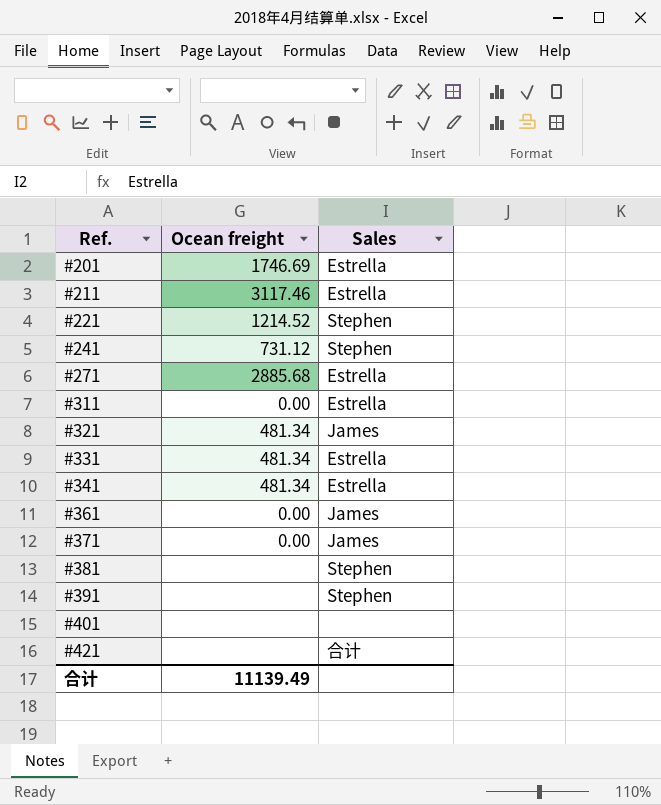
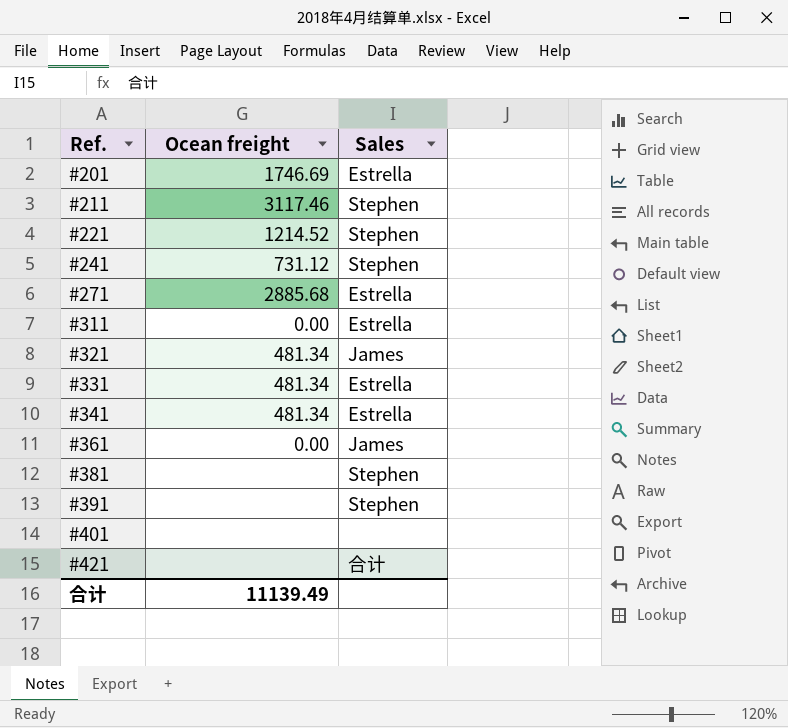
row #371: 0.00 | James -> none
#211 | Sales: Estrella -> Stephen

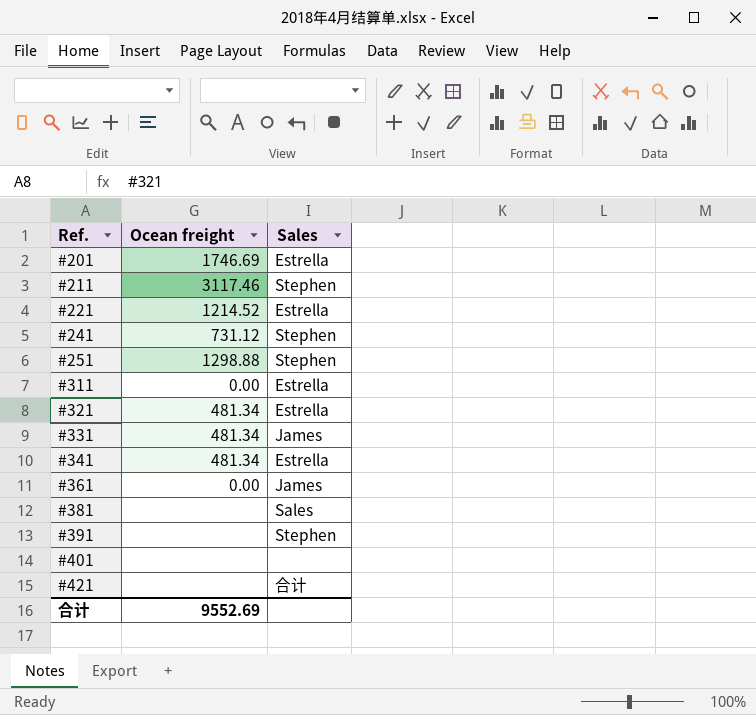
row #271: 2885.68 | Estrella -> none
#221 | Sales: Stephen -> Estrella
row #251: none -> 1298.88 | Stephen
#321 | Sales: James -> Estrella
#331 | Sales: Estrella -> James
#381 | Sales: Stephen -> Sales
合计 | Ocean freight: 11139.49 -> 9552.69

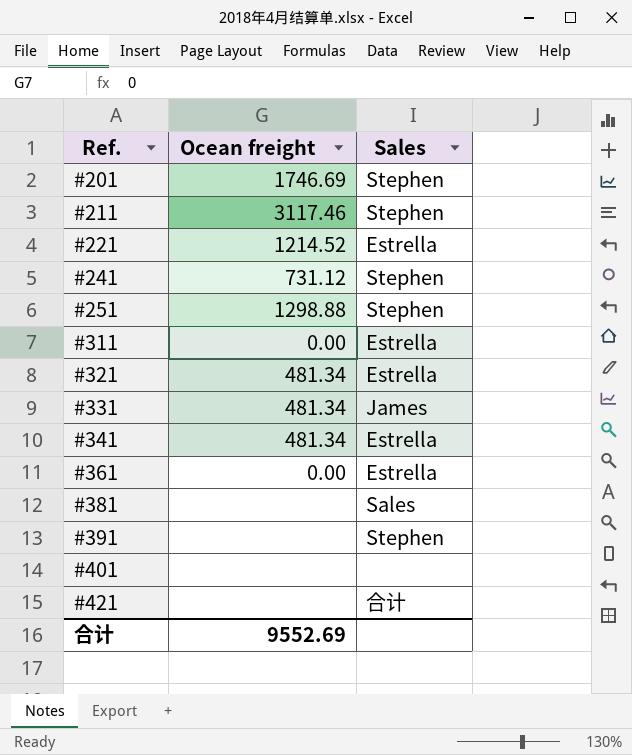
#201 | Sales: Estrella -> Stephen
#361 | Sales: James -> Estrella

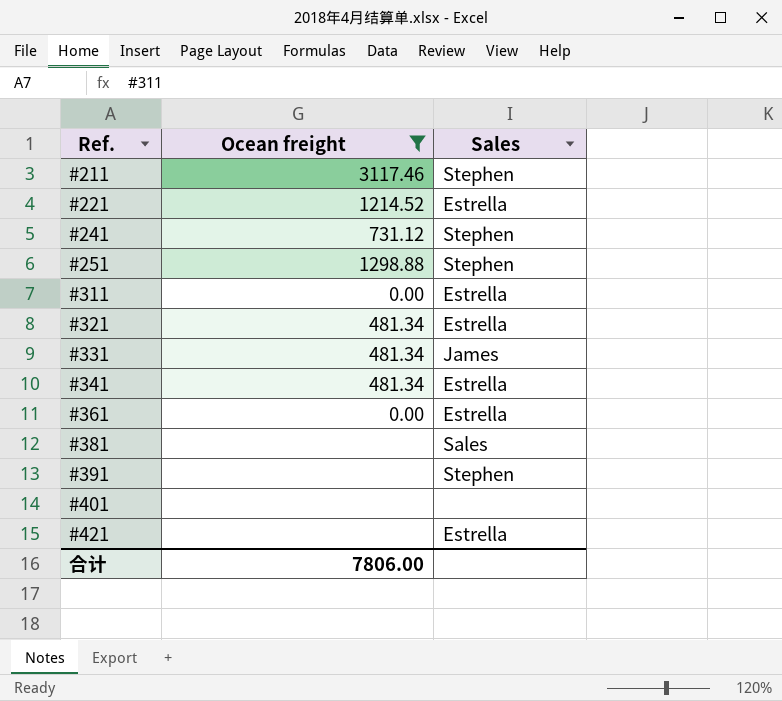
filter: none -> Ocean freight != 1746.69
#421 | Sales: 合计 -> Estrella
合计 | Ocean freight: 9552.69 -> 7806.00

